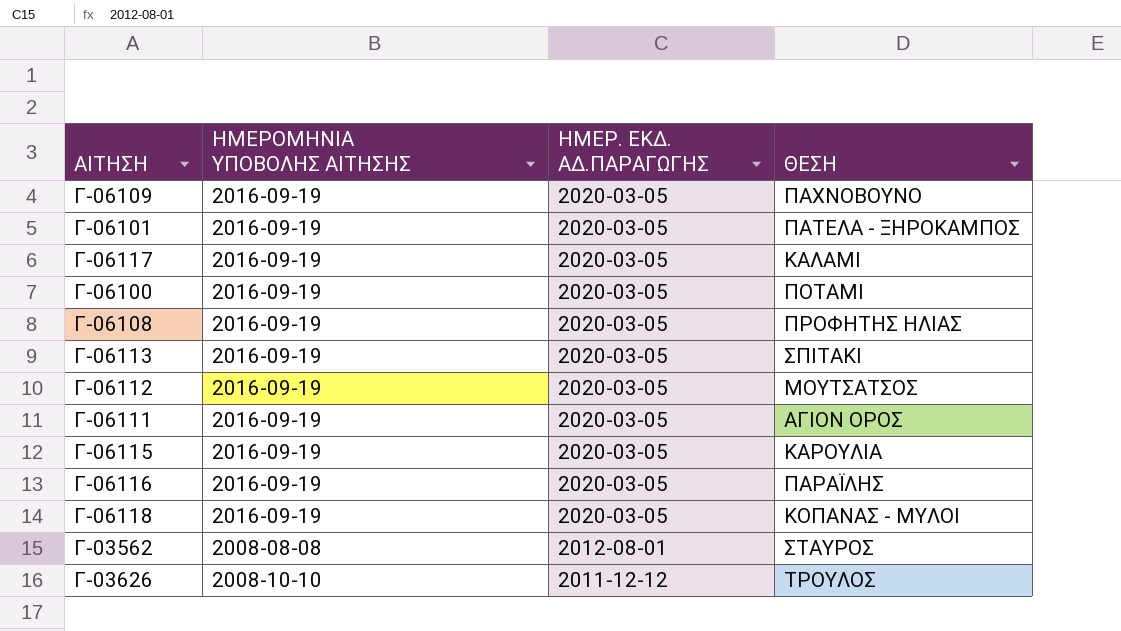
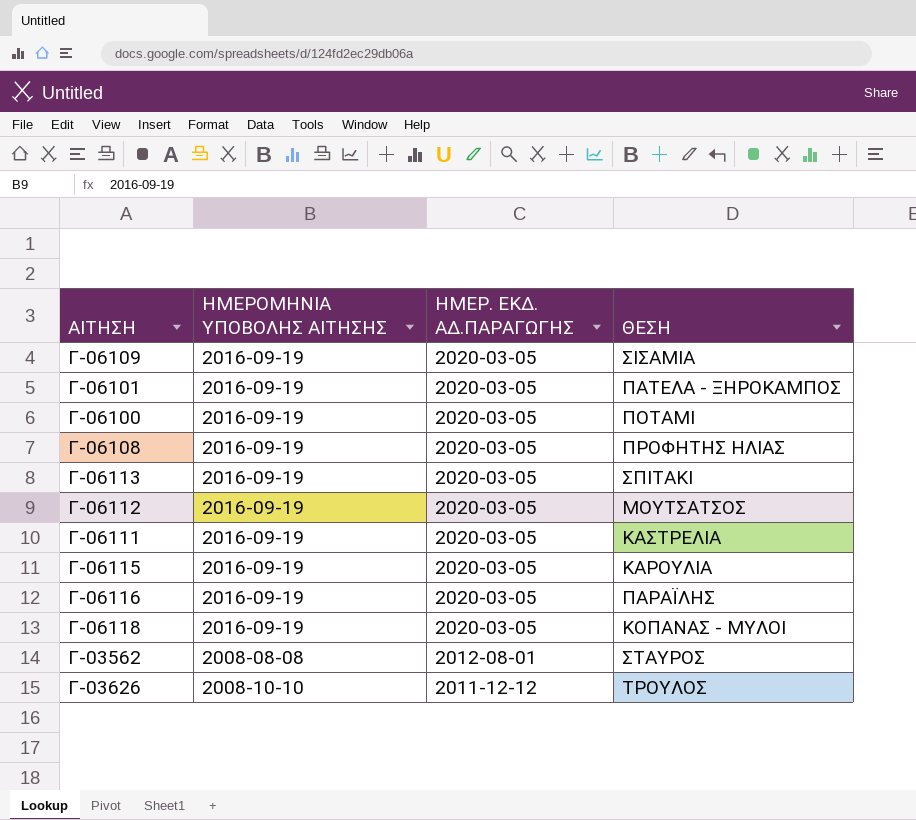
row Γ-06117: 2016-09-19 | 2020-03-05 | ΚΑΛΑΜΙ -> none
Γ-06109 | ΘΕΣΗ: ΠΑΧΝΟΒΟΥΝΟ -> ΣΙΣΑΜΙΑ
Γ-06111 | ΘΕΣΗ: ΑΓΙΟΝ ΟΡΟΣ -> ΚΑΣΤΡΕΛΙΑ

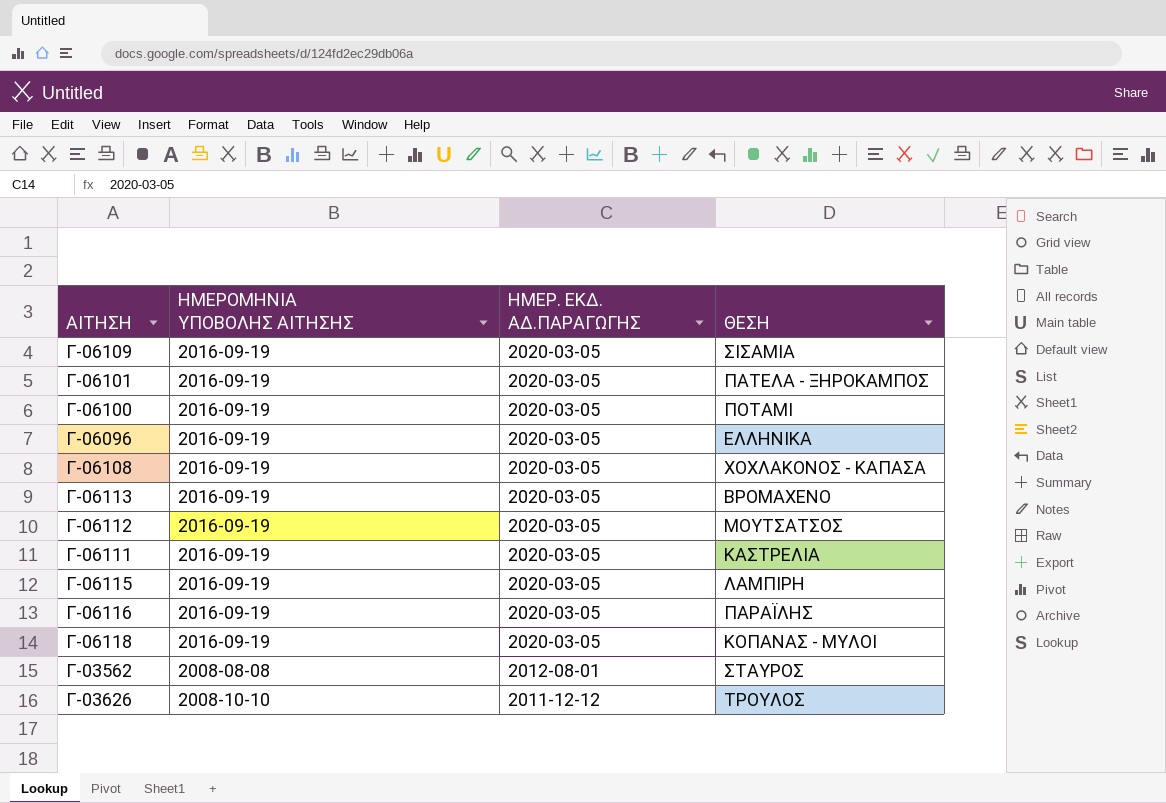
row Γ-06096: none -> 2016-09-19 | 2020-03-05 | ΕΛΛΗΝΙΚΑ
Γ-06108 | ΘΕΣΗ: ΠΡΟΦΗΤΗΣ ΗΛΙΑΣ -> ΧΟΧΛΑΚΟΝΟΣ - ΚΑΠΑΣΑ
Γ-06113 | ΘΕΣΗ: ΣΠΙΤΑΚΙ -> ΒΡΟΜΑΧΕΝΟ
Γ-06115 | ΘΕΣΗ: ΚΑΡΟΥΛΙΑ -> ΛΑΜΠΙΡΗ

